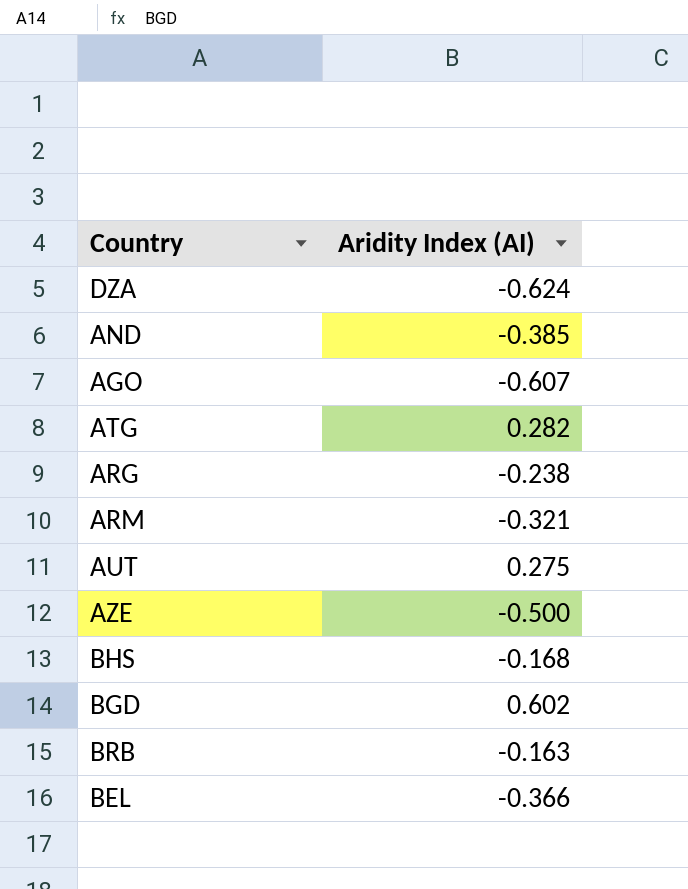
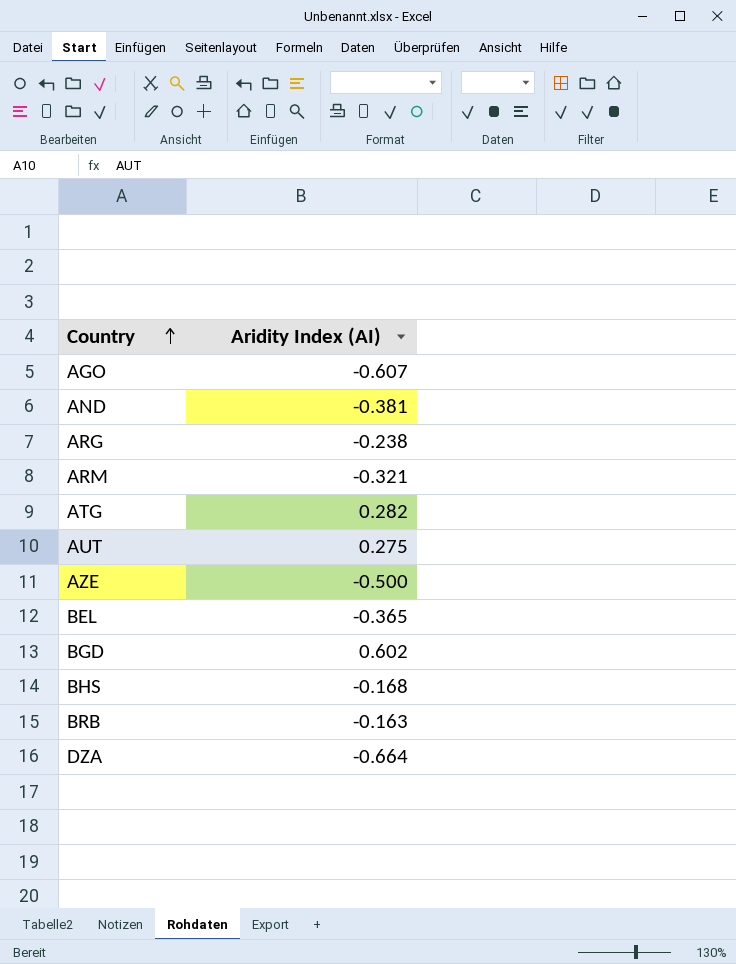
row order: none -> Country ascending
AND | Aridity Index (AI): -0.385 -> -0.381
BEL | Aridity Index (AI): -0.366 -> -0.365
DZA | Aridity Index (AI): -0.624 -> -0.664

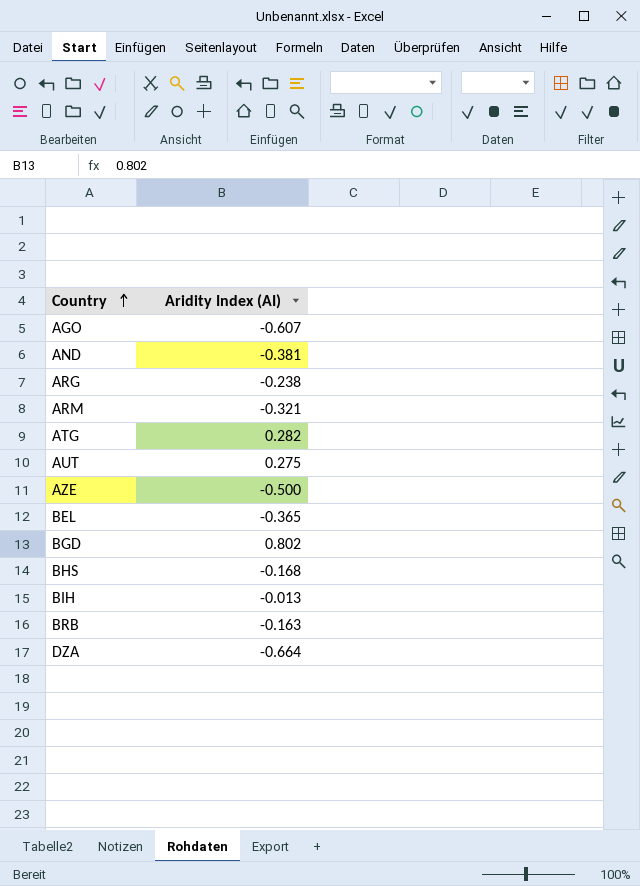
BGD | Aridity Index (AI): 0.602 -> 0.802
row BIH: none -> -0.013

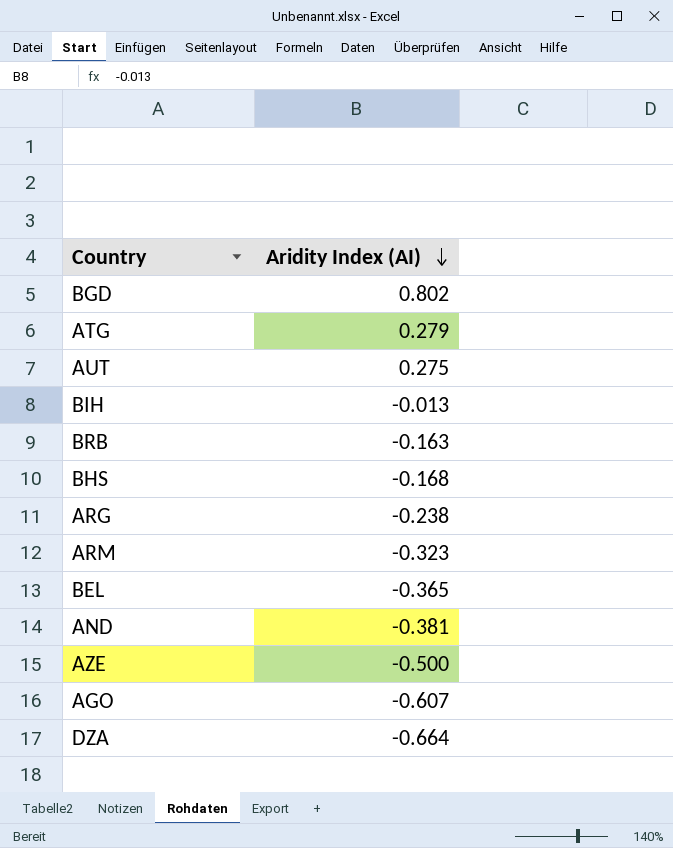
row order: Country ascending -> Aridity Index (AI) descending
ATG | Aridity Index (AI): 0.282 -> 0.279
ARM | Aridity Index (AI): -0.321 -> -0.323

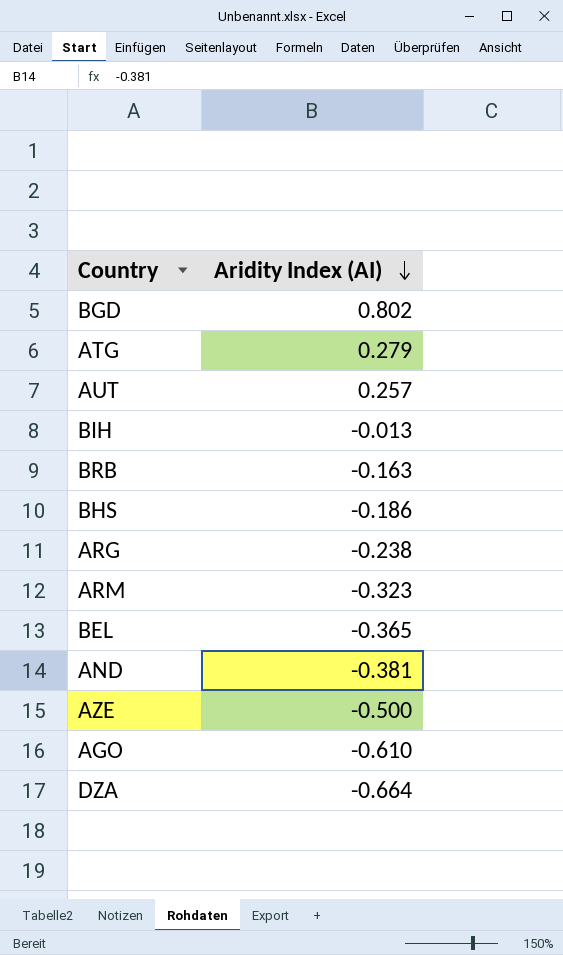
AUT | Aridity Index (AI): 0.275 -> 0.257
BHS | Aridity Index (AI): -0.168 -> -0.186
AGO | Aridity Index (AI): -0.607 -> -0.610

